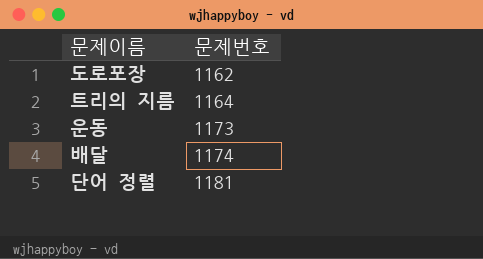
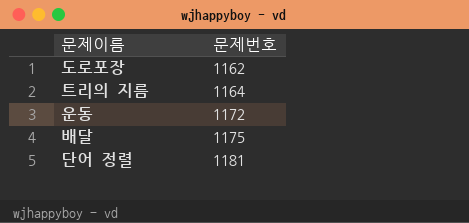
운동 | 문제번호: 1173 -> 1172
배달 | 문제번호: 1174 -> 1175

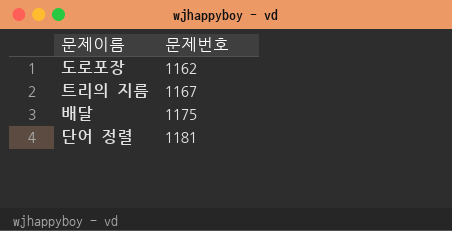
row 운동: 1172 -> none
트리의 지름 | 문제번호: 1164 -> 1167

